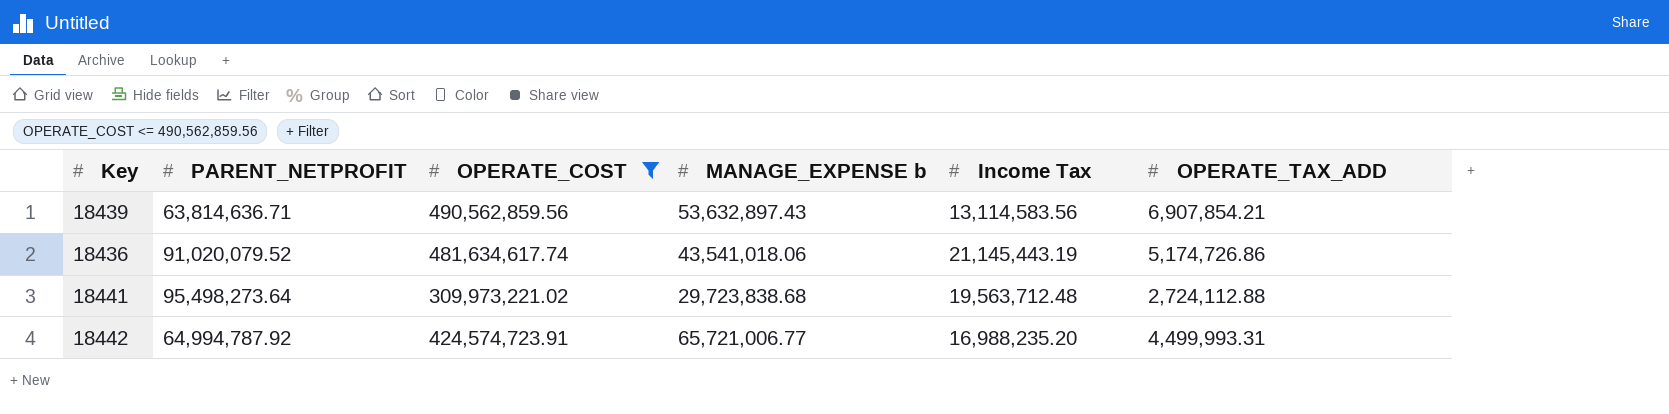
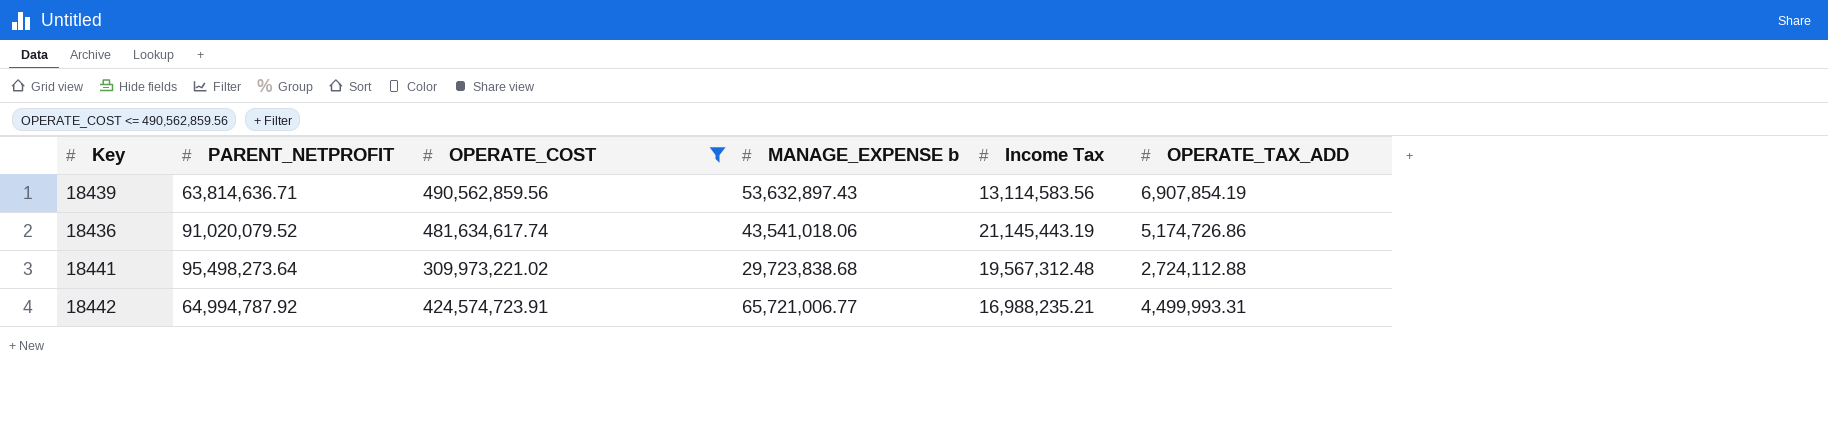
18439 | OPERATE_TAX_ADD: 6,907,854.21 -> 6,907,854.19
18441 | Income Tax: 19,563,712.48 -> 19,567,312.48
18442 | Income Tax: 16,988,235.20 -> 16,988,235.21

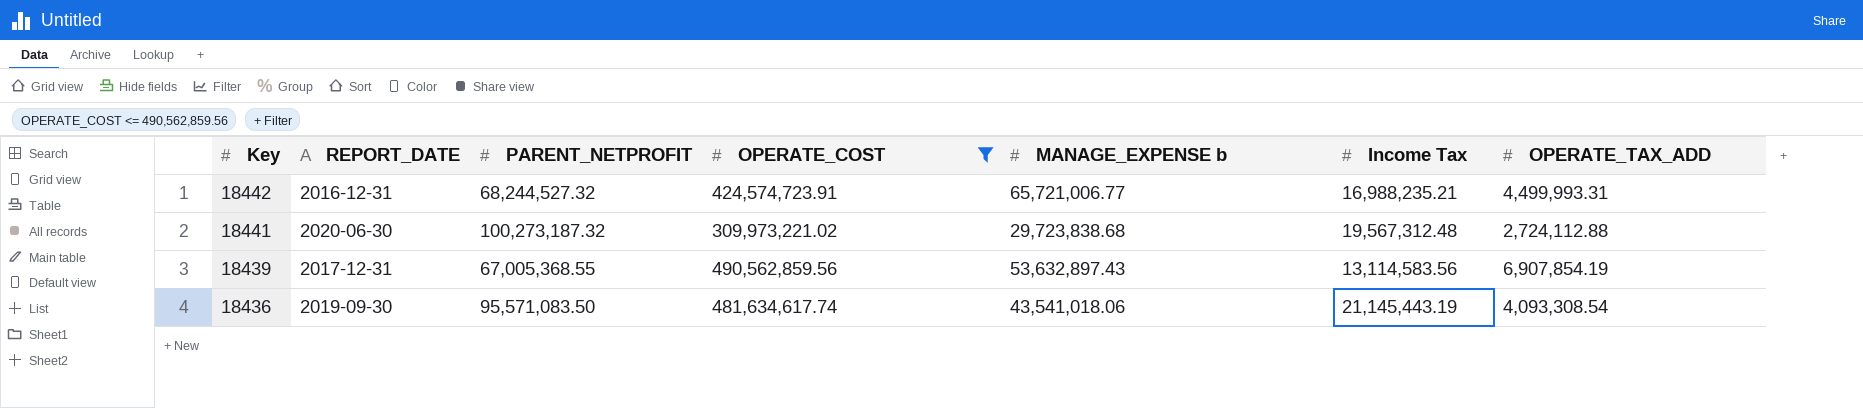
row order: none -> Key descending
column REPORT_DATE | position: none -> 2
18442 | PARENT_NETPROFIT: 64,994,787.92 -> 68,244,527.32
18441 | PARENT_NETPROFIT: 95,498,273.64 -> 100,273,187.32
18439 | PARENT_NETPROFIT: 63,814,636.71 -> 67,005,368.55
18436 | PARENT_NETPROFIT: 91,020,079.52 -> 95,571,083.50
18436 | OPERATE_TAX_ADD: 5,174,726.86 -> 4,093,308.54

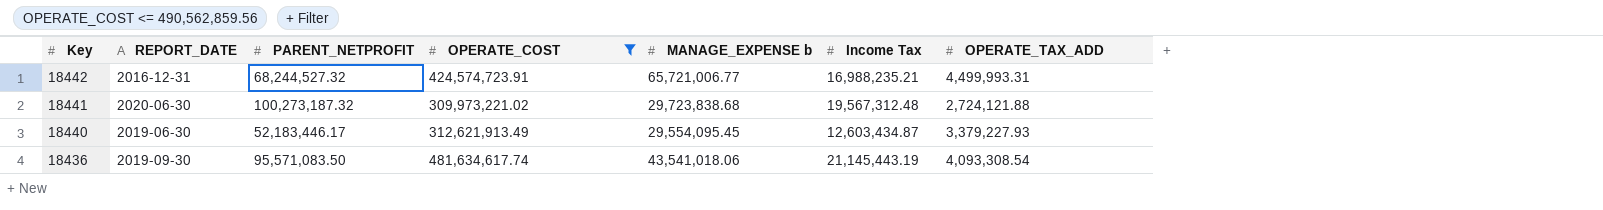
row 18439: 2017-12-31 | 67,005,368.55 | 490,562,859.56 | 53,632,897.43 | 13,114,583.56 | 6,907,854.19 -> none
18441 | OPERATE_TAX_ADD: 2,724,112.88 -> 2,724,121.88
row 18440: none -> 2019-06-30 | 52,183,446.17 | 312,621,913.49 | 29,554,095.45 | 12,603,434.87 | 3,379,227.93

